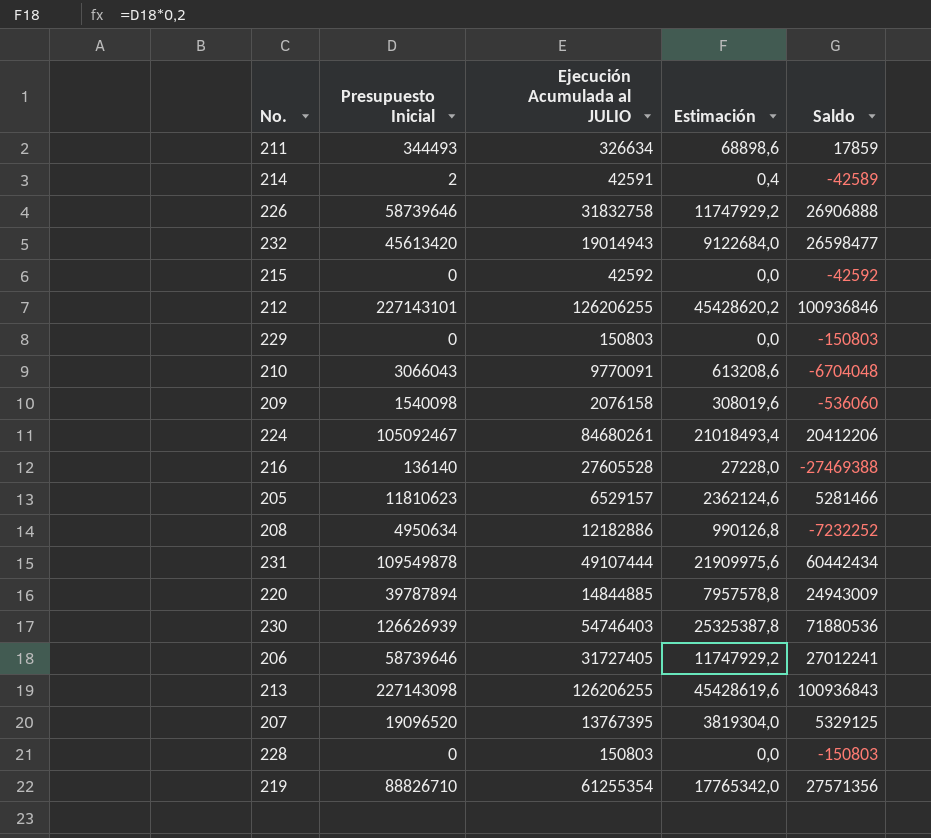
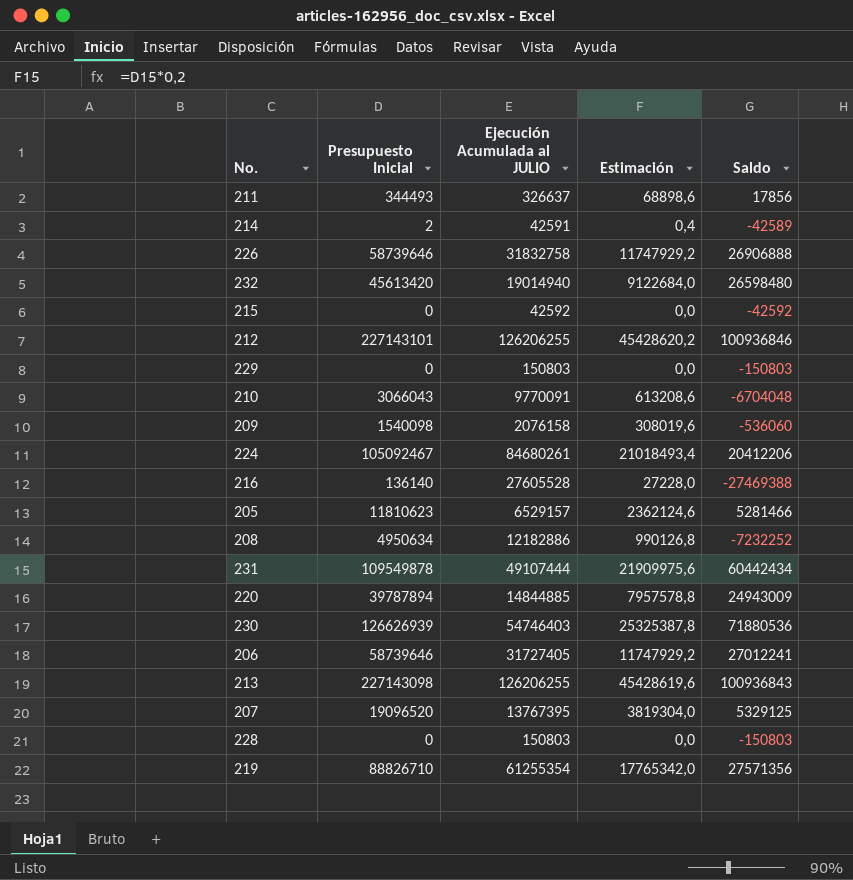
211 | Ejecución Acumulada al JULIO: 326634 -> 326637
211 | Saldo: 17859 -> 17856
232 | Ejecución Acumulada al JULIO: 19014943 -> 19014940
232 | Saldo: 26598477 -> 26598480

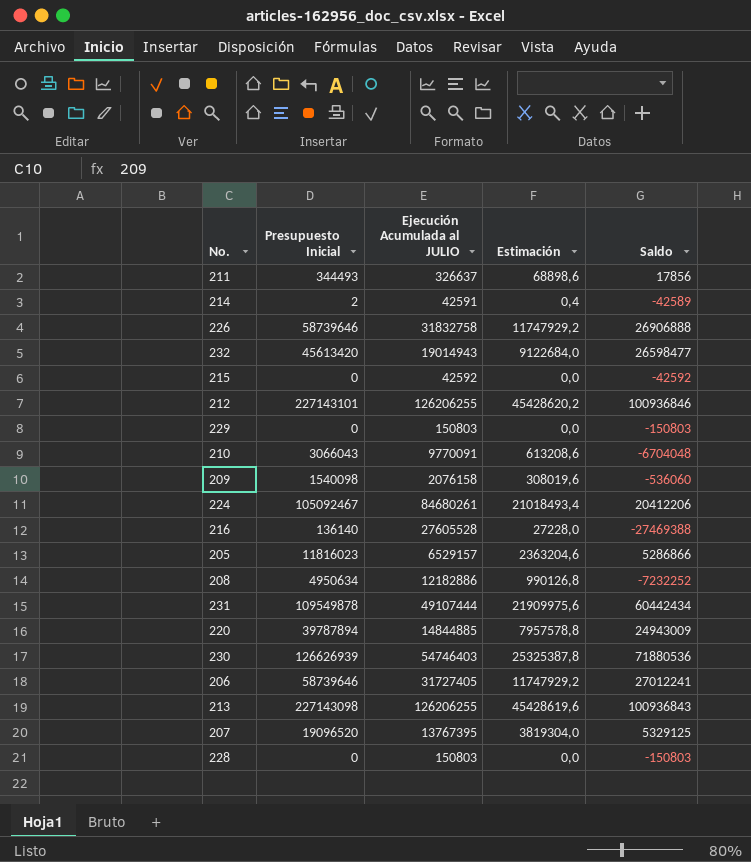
row 219: 88826710 | 61255354 | 17765342,0 | 27571356 -> none
232 | Ejecución Acumulada al JULIO: 19014940 -> 19014943
232 | Saldo: 26598480 -> 26598477
205 | Presupuesto Inicial: 11810623 -> 11816023
205 | Estimación: 2362124,6 -> 2363204,6
205 | Saldo: 5281466 -> 5286866

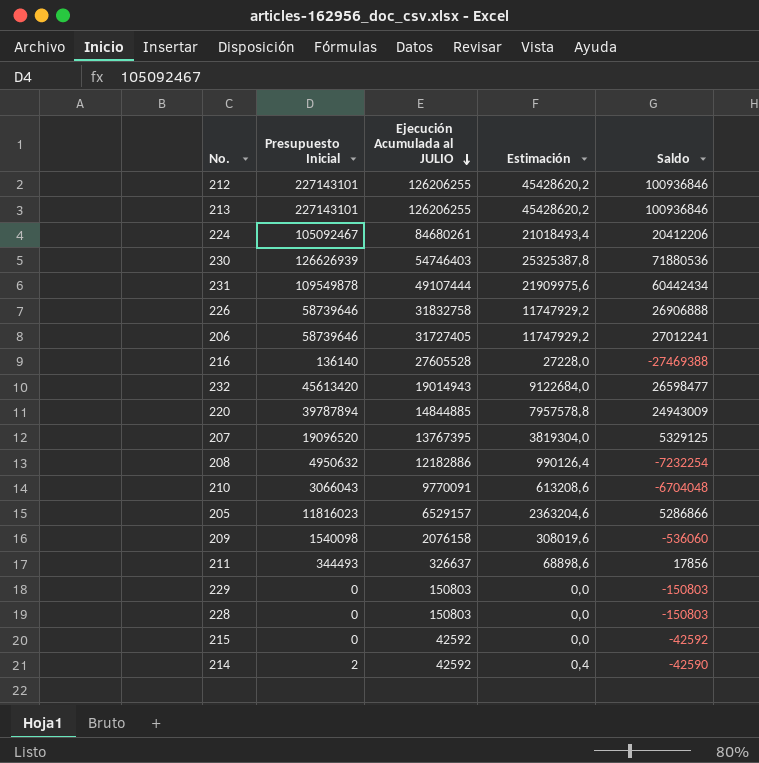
row order: none -> Ejecución Acumulada al JULIO descending
213 | Presupuesto Inicial: 227143098 -> 227143101
213 | Estimación: 45428619,6 -> 45428620,2
213 | Saldo: 100936843 -> 100936846
208 | Presupuesto Inicial: 4950634 -> 4950632
208 | Estimación: 990126,8 -> 990126,4
208 | Saldo: -7232252 -> -7232254
214 | Ejecución Acumulada al JULIO: 42591 -> 42592
214 | Saldo: -42589 -> -42590

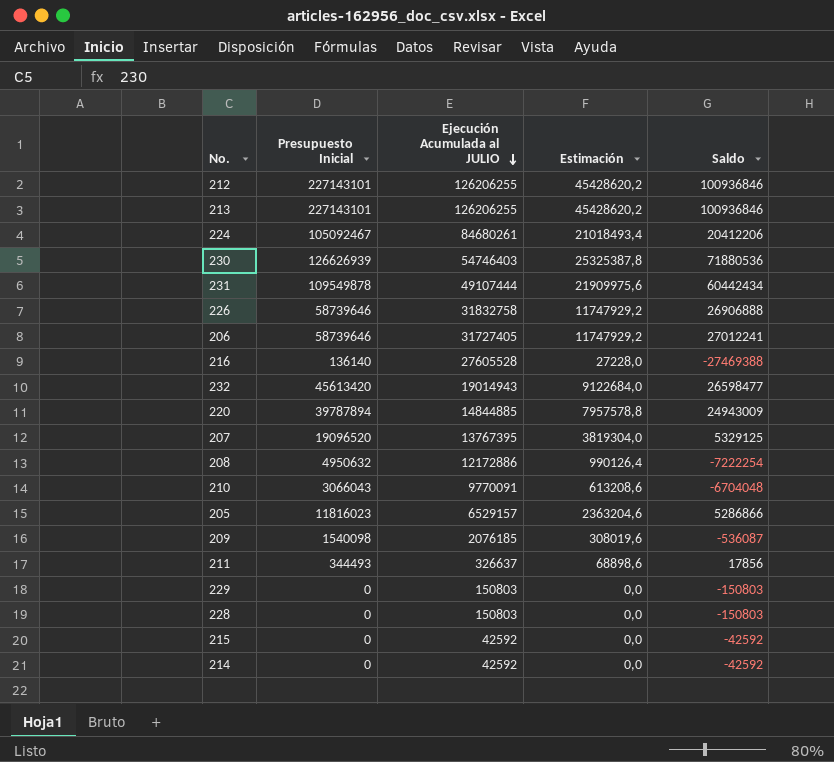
208 | Ejecución Acumulada al JULIO: 12182886 -> 12172886
208 | Saldo: -7232254 -> -7222254
209 | Ejecución Acumulada al JULIO: 2076158 -> 2076185
209 | Saldo: -536060 -> -536087
214 | Presupuesto Inicial: 2 -> 0
214 | Estimación: 0,4 -> 0,0
214 | Saldo: -42590 -> -42592

